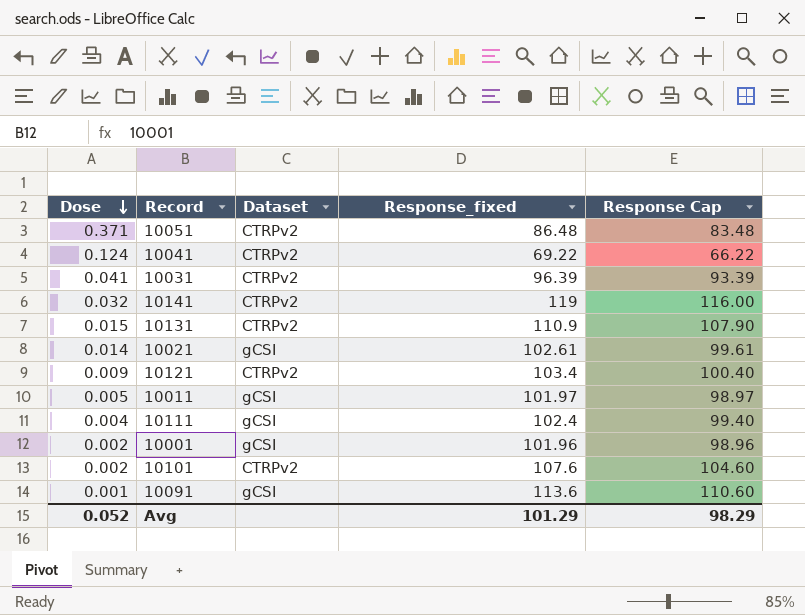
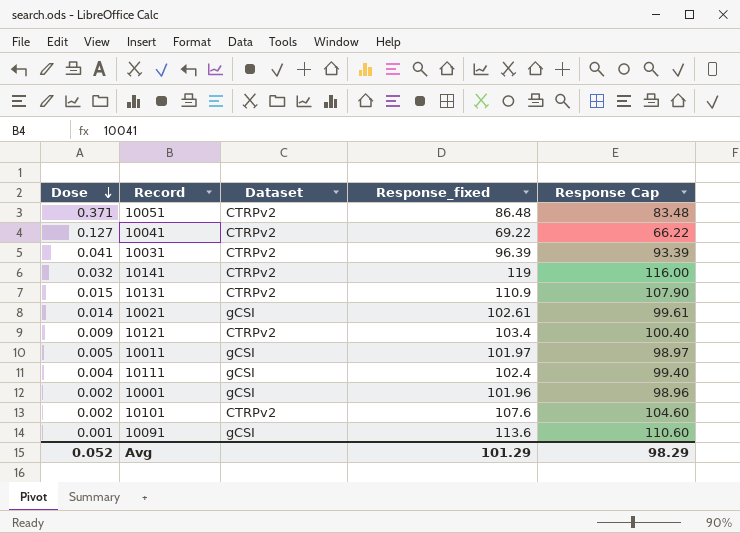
10041 | Dose: 0.124 -> 0.127

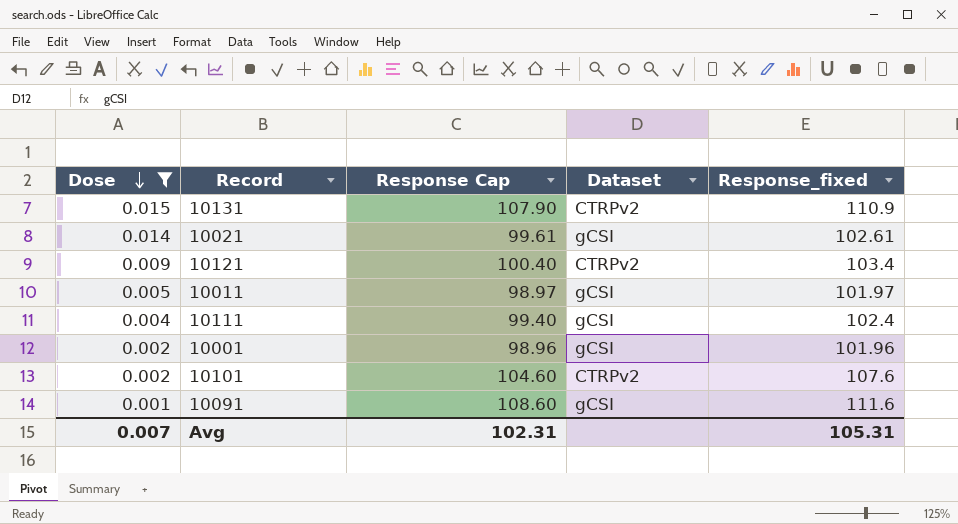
filter: none -> Dose <= 0.015
column Response Cap | position: 5 -> 3
10091 | Response Cap: 110.60 -> 108.60
10091 | Response_fixed: 113.6 -> 111.6
Avg | Dose: 0.052 -> 0.007
Avg | Response Cap: 98.29 -> 102.31
Avg | Response_fixed: 101.29 -> 105.31

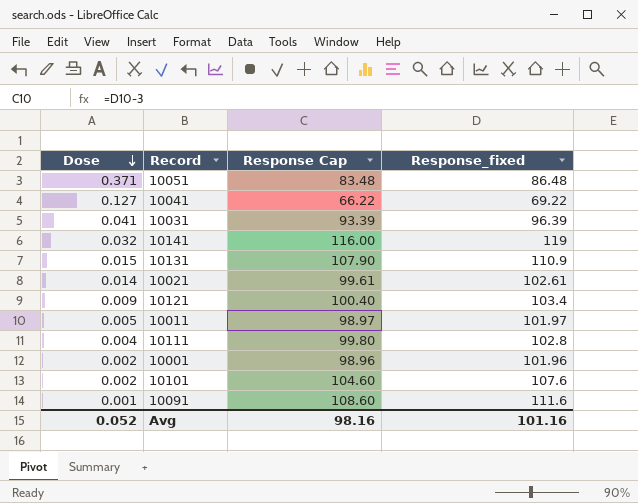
filter: Dose <= 0.015 -> none
column Dataset | position: 4 -> none
10111 | Response Cap: 99.40 -> 99.80
10111 | Response_fixed: 102.4 -> 102.8
Avg | Dose: 0.007 -> 0.052
Avg | Response Cap: 102.31 -> 98.16
Avg | Response_fixed: 105.31 -> 101.16

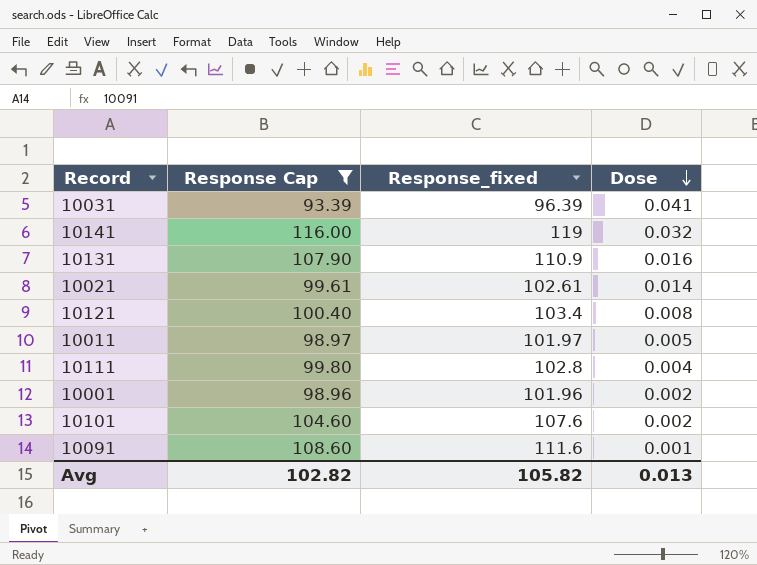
filter: none -> Response Cap >= 93.39
column Dose | position: 1 -> 4
10131 | Dose: 0.015 -> 0.016
10121 | Dose: 0.009 -> 0.008
Avg | Response Cap: 98.16 -> 102.82
Avg | Response_fixed: 101.16 -> 105.82
Avg | Dose: 0.052 -> 0.013

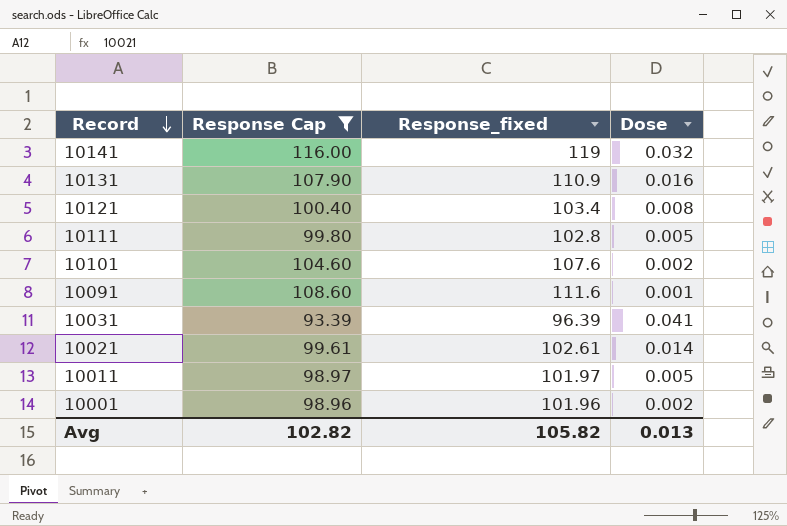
row order: Dose descending -> Record descending
10111 | Dose: 0.004 -> 0.005

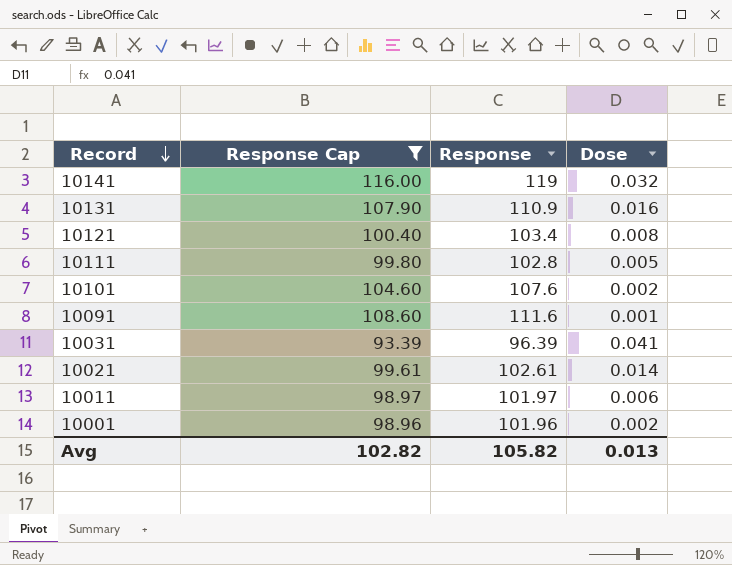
column name: Response_fixed -> Response
10011 | Dose: 0.005 -> 0.006

